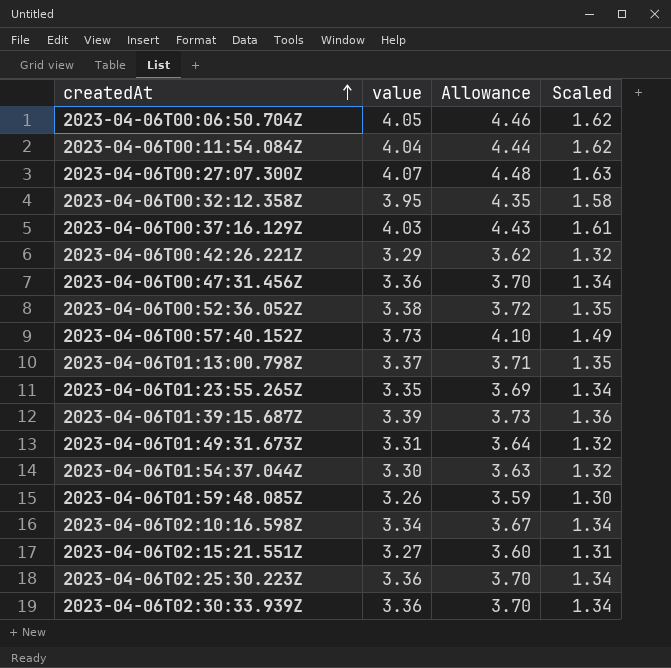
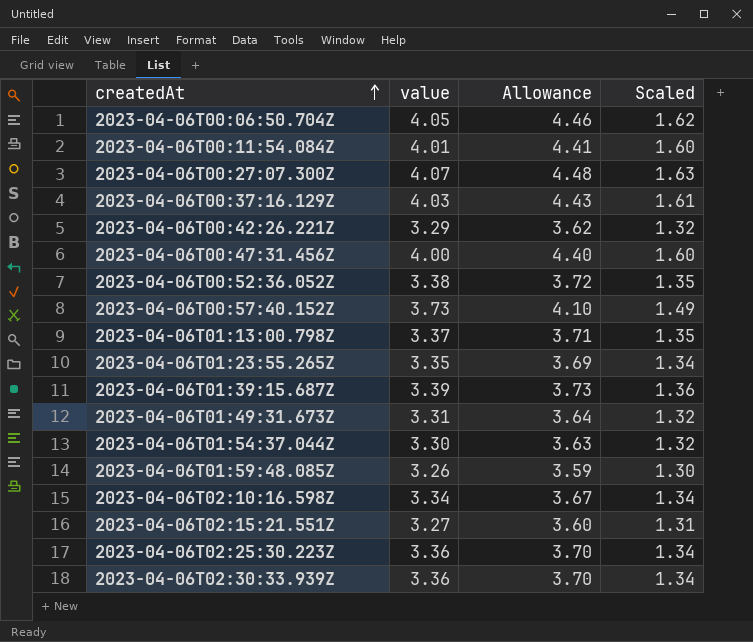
row 2023-04-06T00:32:12.358Z: 3.95 | 4.35 | 1.58 -> none
2023-04-06T00:11:54.084Z | value: 4.04 -> 4.01
2023-04-06T00:11:54.084Z | Allowance: 4.44 -> 4.41
2023-04-06T00:11:54.084Z | Scaled: 1.62 -> 1.60
2023-04-06T00:47:31.456Z | value: 3.36 -> 4.00
2023-04-06T00:47:31.456Z | Allowance: 3.70 -> 4.40
2023-04-06T00:47:31.456Z | Scaled: 1.34 -> 1.60

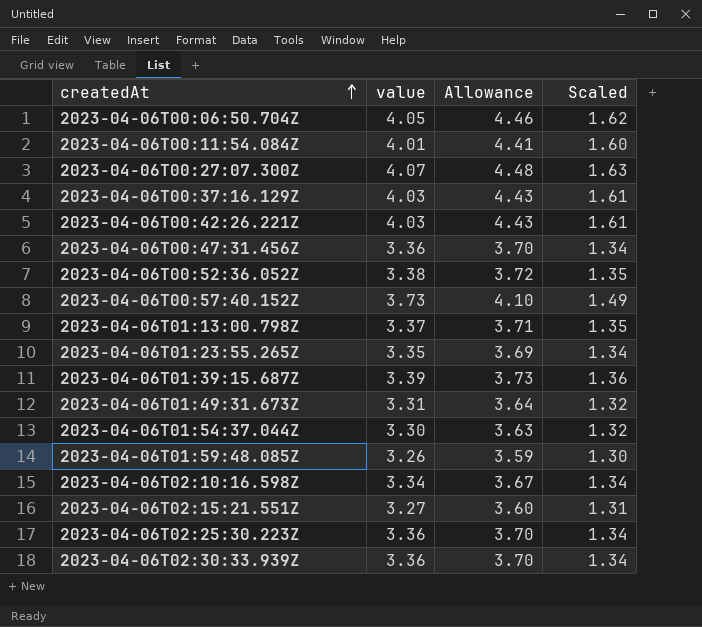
2023-04-06T00:42:26.221Z | value: 3.29 -> 4.03
2023-04-06T00:42:26.221Z | Allowance: 3.62 -> 4.43
2023-04-06T00:42:26.221Z | Scaled: 1.32 -> 1.61
2023-04-06T00:47:31.456Z | value: 4.00 -> 3.36
2023-04-06T00:47:31.456Z | Allowance: 4.40 -> 3.70
2023-04-06T00:47:31.456Z | Scaled: 1.60 -> 1.34

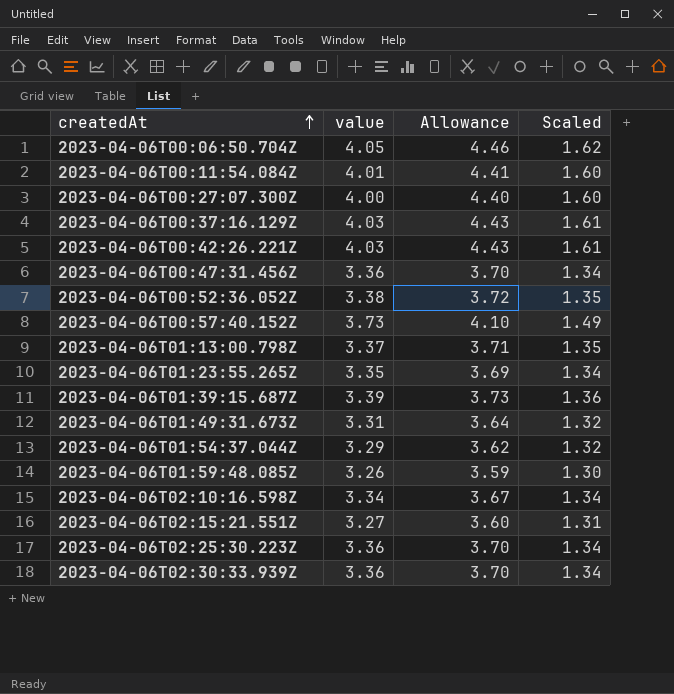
2023-04-06T00:27:07.300Z | value: 4.07 -> 4.00
2023-04-06T00:27:07.300Z | Allowance: 4.48 -> 4.40
2023-04-06T00:27:07.300Z | Scaled: 1.63 -> 1.60
2023-04-06T01:54:37.044Z | value: 3.30 -> 3.29
2023-04-06T01:54:37.044Z | Allowance: 3.63 -> 3.62

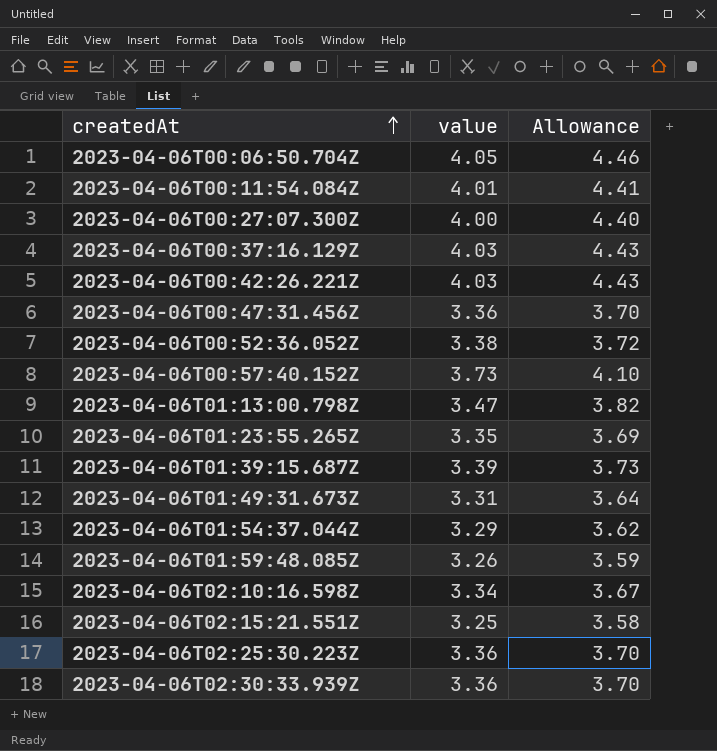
column Scaled | formula: [value] * 0.4 -> none
2023-04-06T01:13:00.798Z | value: 3.37 -> 3.47
2023-04-06T01:13:00.798Z | Allowance: 3.71 -> 3.82
2023-04-06T02:15:21.551Z | value: 3.27 -> 3.25
2023-04-06T02:15:21.551Z | Allowance: 3.60 -> 3.58

